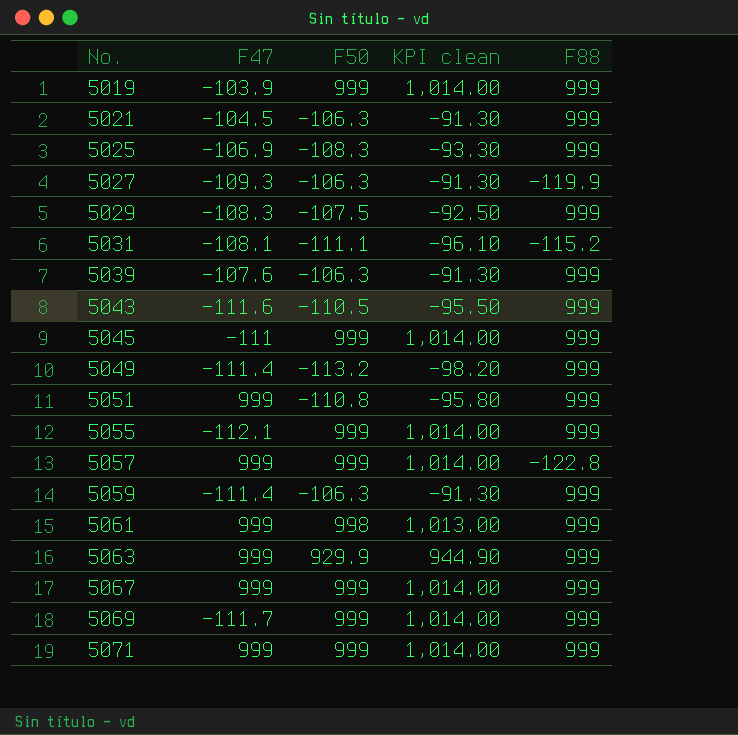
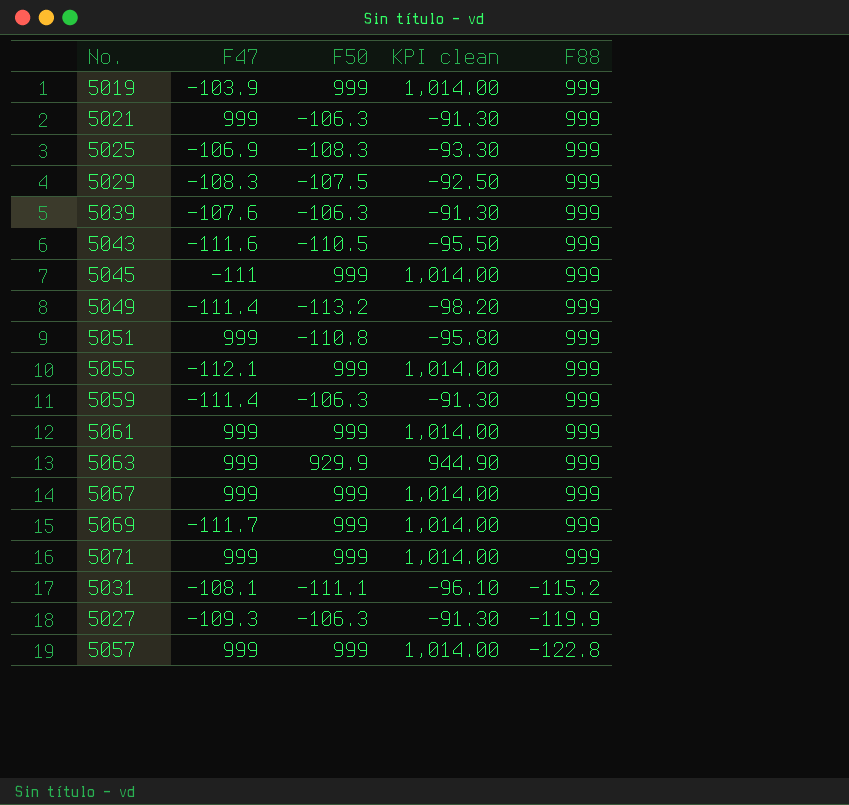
row order: No. ascending -> F88 descending
5021 | F47: -104.5 -> 999
5061 | F50: 998 -> 999
5061 | KPI clean: 1,013.00 -> 1,014.00

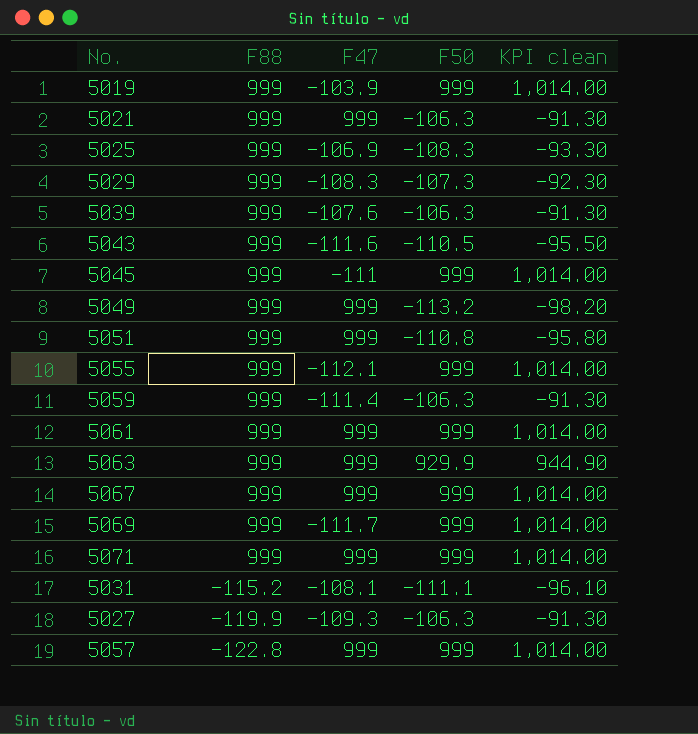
column F88 | position: 5 -> 2
5029 | F50: -107.5 -> -107.3
5029 | KPI clean: -92.50 -> -92.30
5049 | F47: -111.4 -> 999

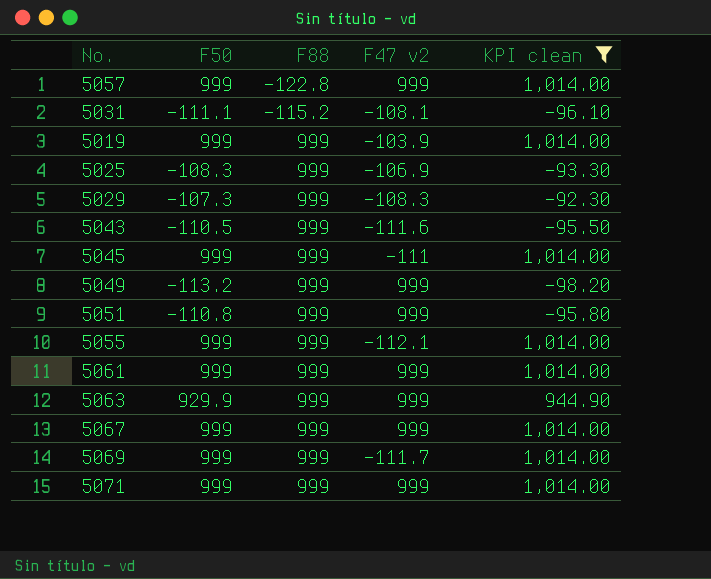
filter: none -> KPI clean != -91.30
row order: F88 descending -> F88 ascending
column F50 | position: 4 -> 2
column name: F47 -> F47 v2

